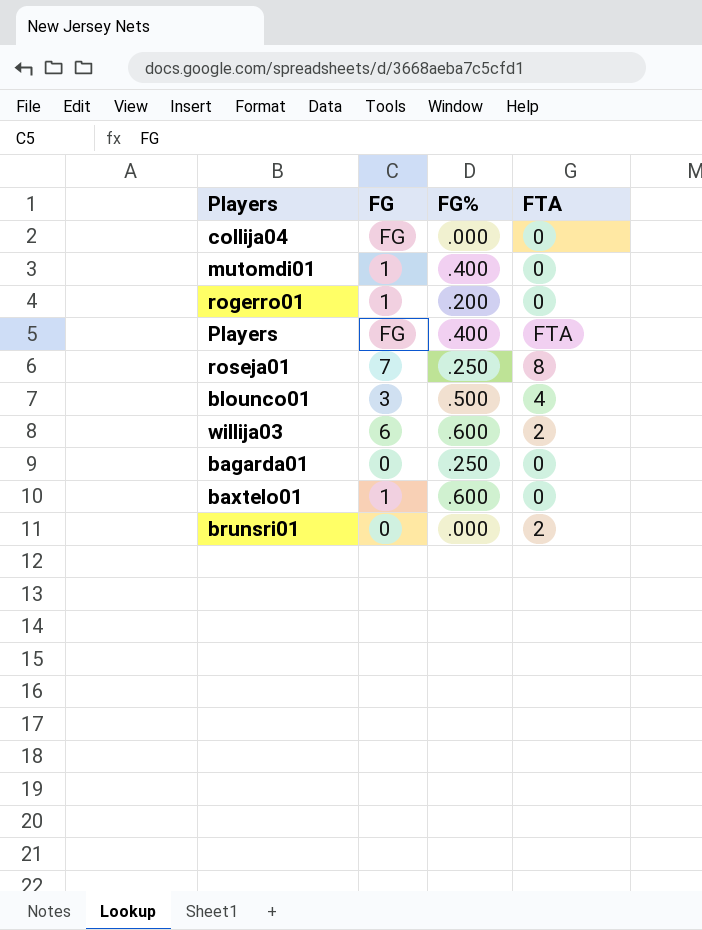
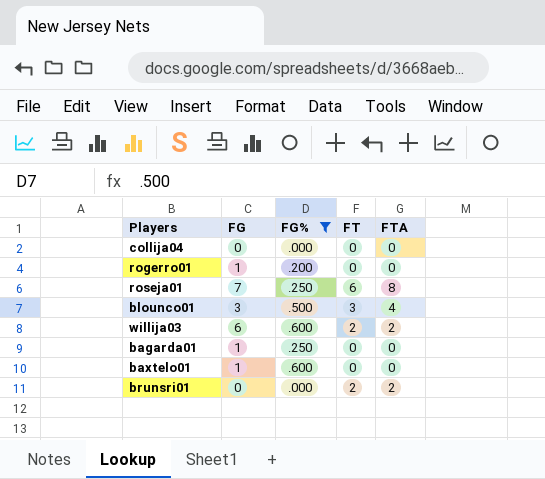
filter: none -> FG% != .400
column FT | position: none -> 4
collija04 | FG: FG -> 0
bagarda01 | FG: 0 -> 1

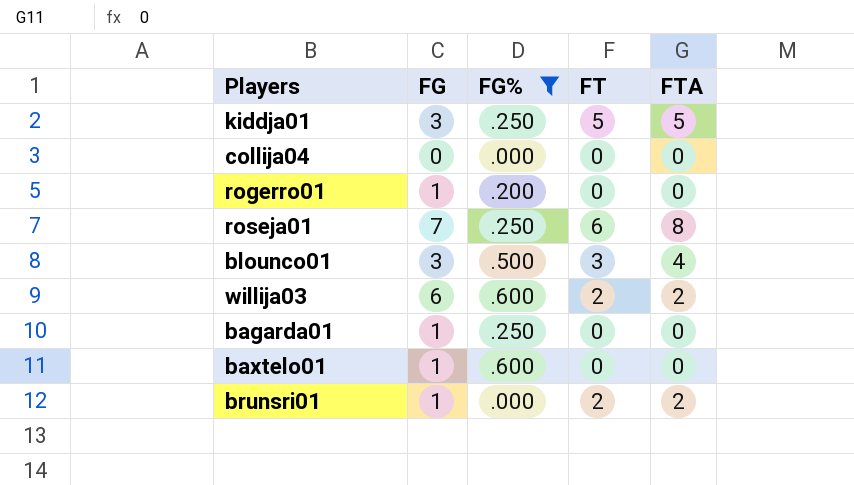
row kiddja01: none -> 3 | .250 | 5 | 5
brunsri01 | FG: 0 -> 1

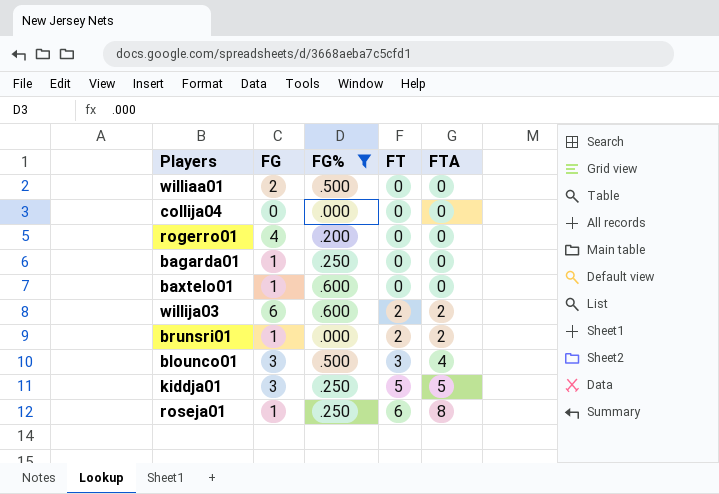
row order: none -> FT ascending
row williaa01: none -> 2 | .500 | 0 | 0
rogerro01 | FG: 1 -> 4
roseja01 | FG: 7 -> 1

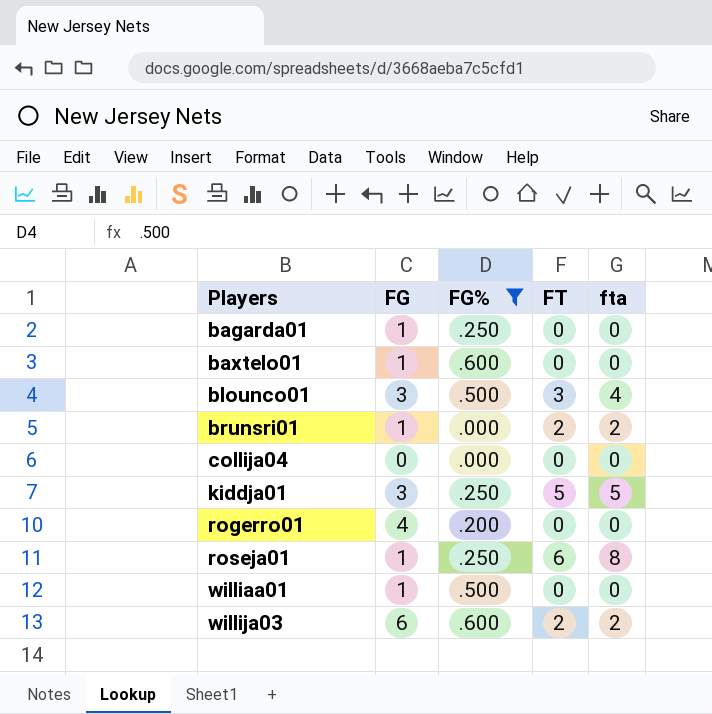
row order: FT ascending -> Players ascending
column name: FTA -> fta
williaa01 | FG: 2 -> 1

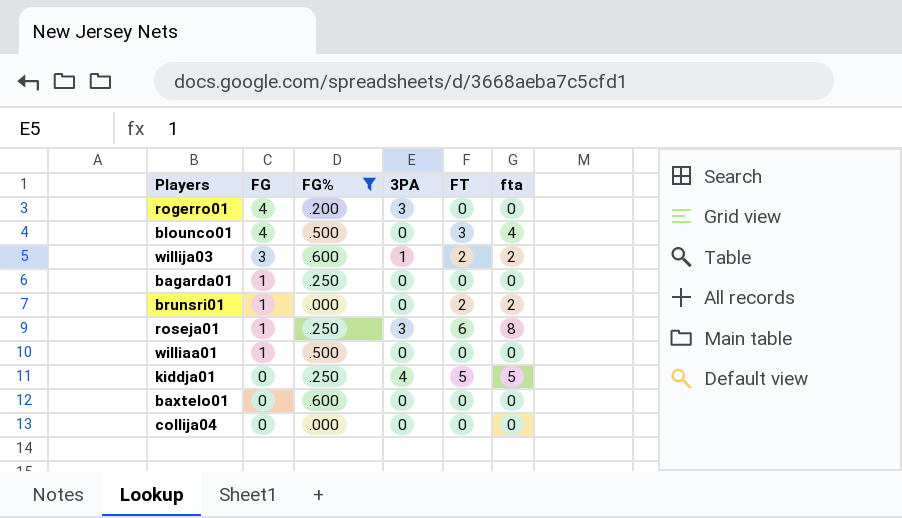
row order: Players ascending -> FG descending
column 3PA | position: none -> 4
blounco01 | FG: 3 -> 4
willija03 | FG: 6 -> 3
kiddja01 | FG: 3 -> 0
baxtelo01 | FG: 1 -> 0

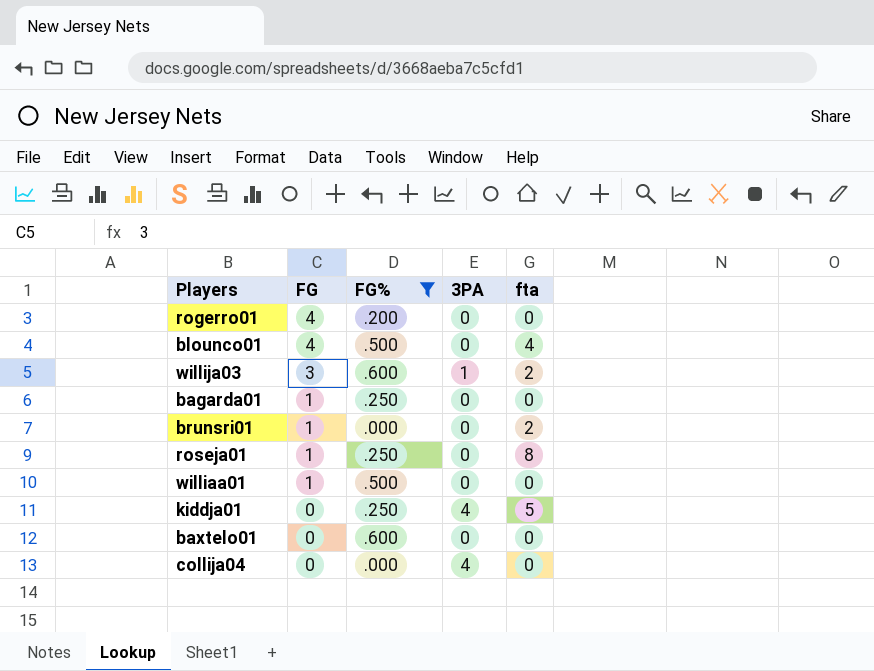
column FT | position: 5 -> none
rogerro01 | 3PA: 3 -> 0
roseja01 | 3PA: 3 -> 0
collija04 | 3PA: 0 -> 4

